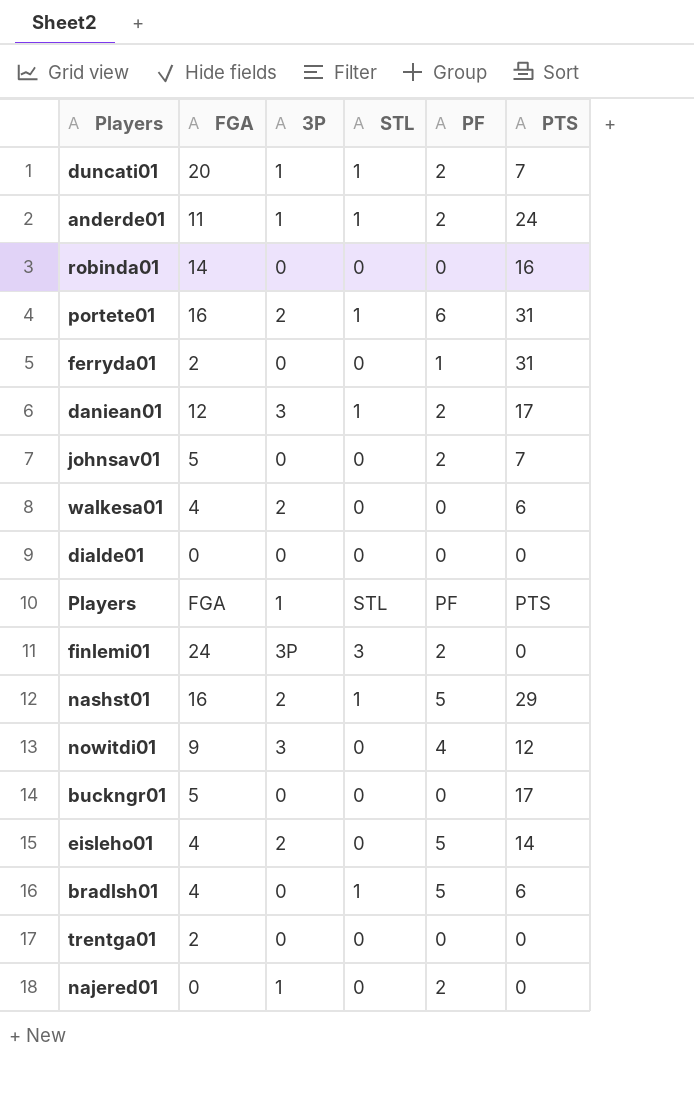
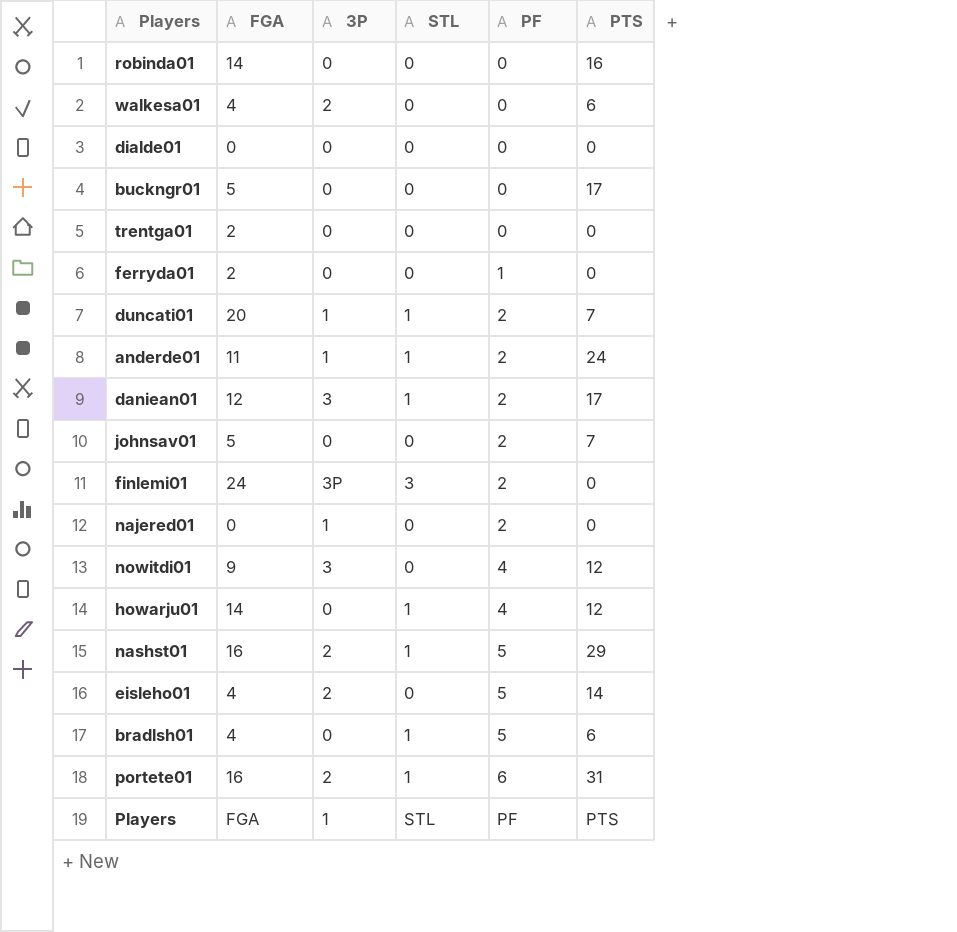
row order: none -> PF ascending
ferryda01 | PTS: 31 -> 0
row howarju01: none -> 14 | 0 | 1 | 4 | 12

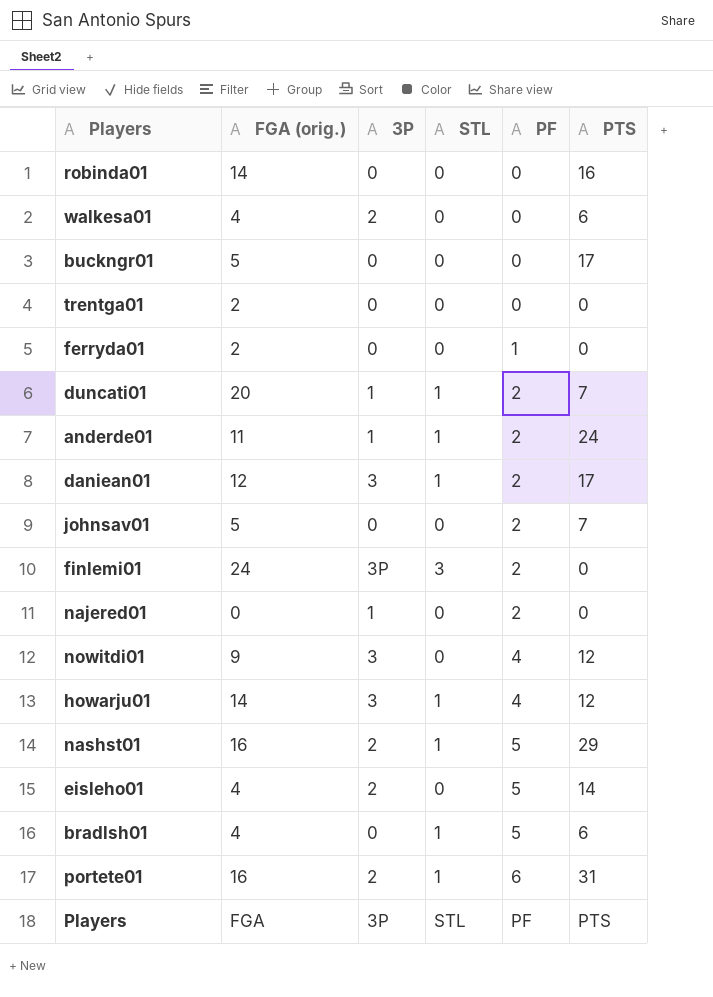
column name: FGA -> FGA (orig.)
row dialde01: 0 | 0 | 0 | 0 | 0 -> none
howarju01 | 3P: 0 -> 3
Players | 3P: 1 -> 3P

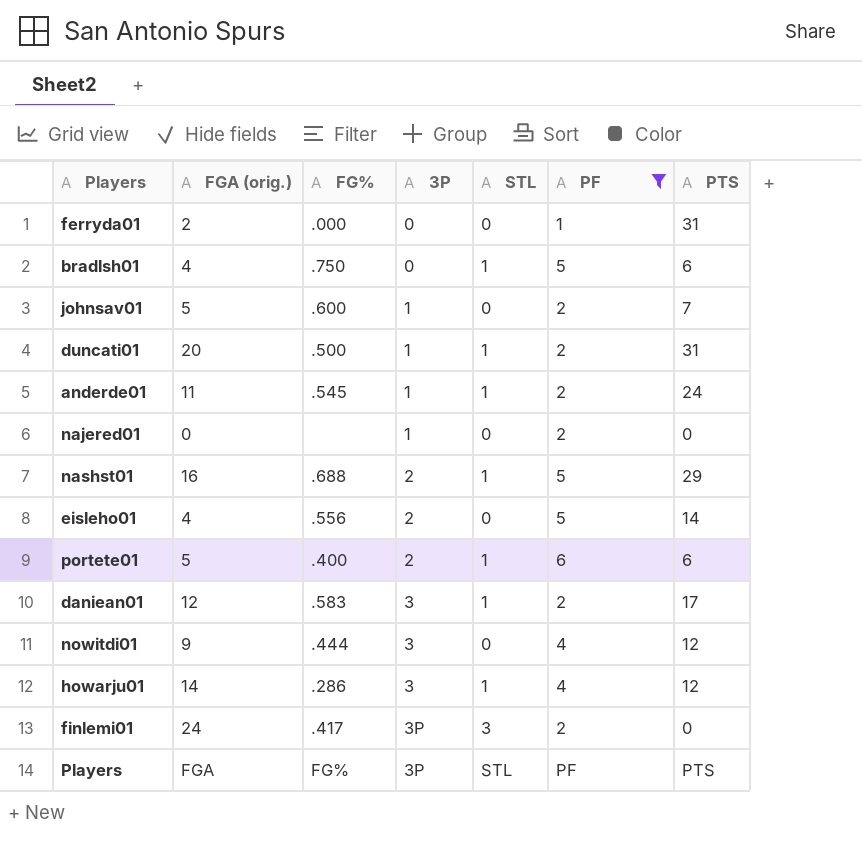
filter: none -> PF != 0
row order: PF ascending -> 3P ascending
column FG% | position: none -> 3
ferryda01 | PTS: 0 -> 31
johnsav01 | 3P: 0 -> 1
duncati01 | PTS: 7 -> 31
portete01 | FGA (orig.): 16 -> 5
portete01 | PTS: 31 -> 6

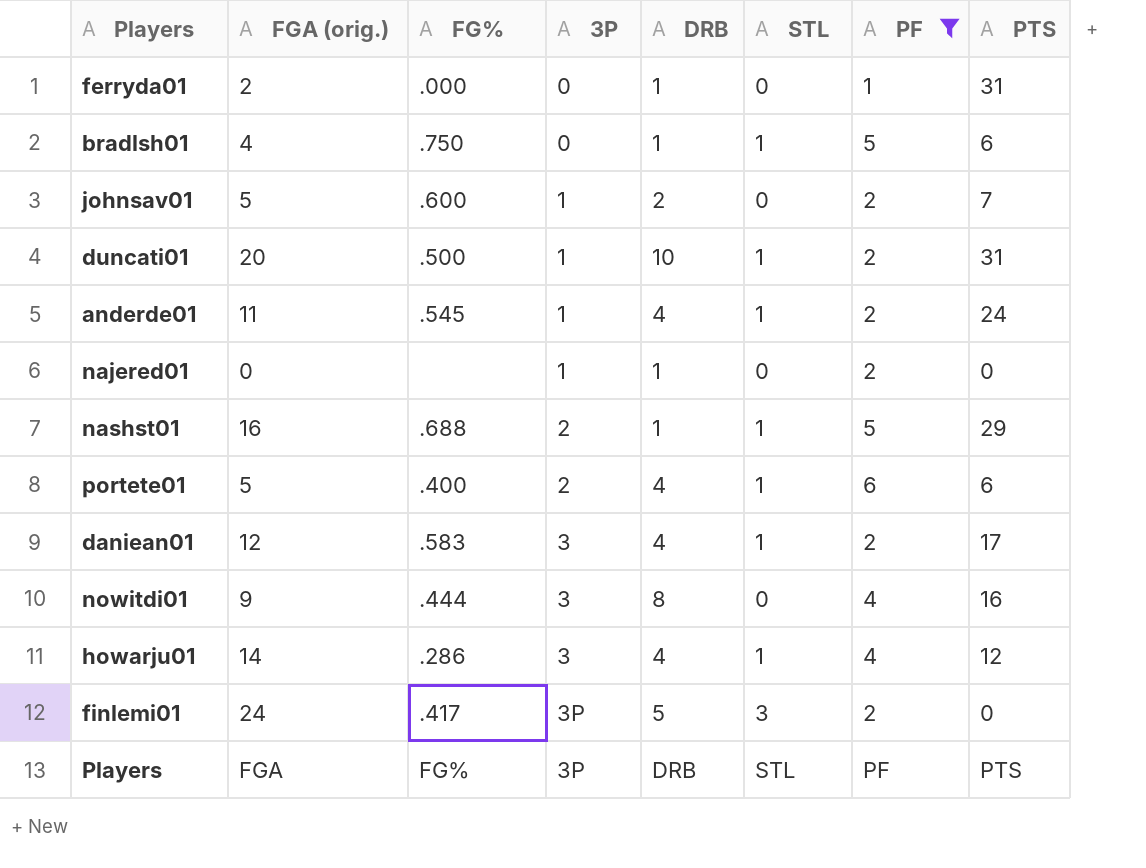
column DRB | position: none -> 5
row eisleho01: 4 | .556 | 2 | 0 | 5 | 14 -> none
nowitdi01 | PTS: 12 -> 16

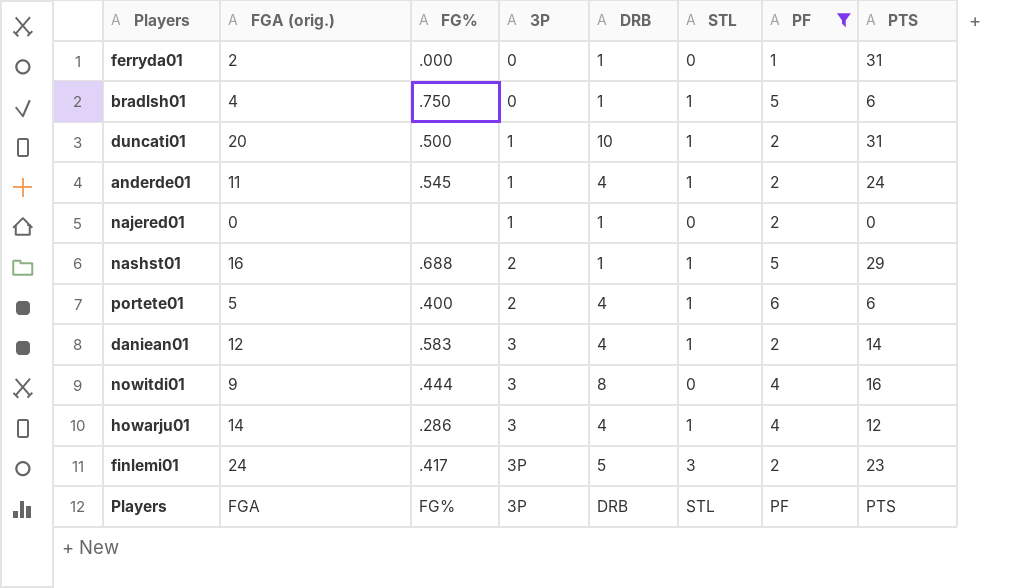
row johnsav01: 5 | .600 | 1 | 2 | 0 | 2 | 7 -> none
daniean01 | PTS: 17 -> 14
finlemi01 | PTS: 0 -> 23

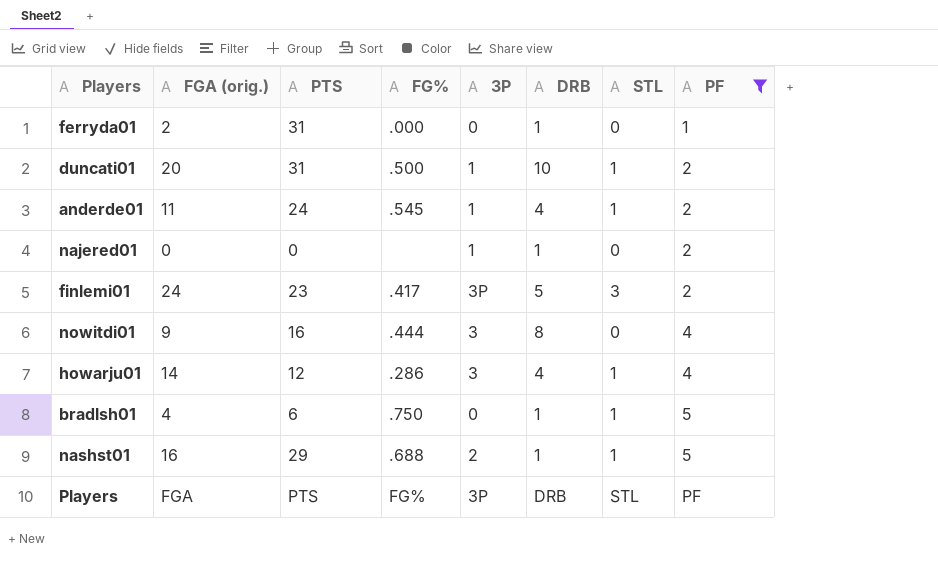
row order: 3P ascending -> PF ascending
column PTS | position: 8 -> 3
row portete01: 5 | .400 | 2 | 4 | 1 | 6 | 6 -> none
row daniean01: 12 | .583 | 3 | 4 | 1 | 2 | 14 -> none

